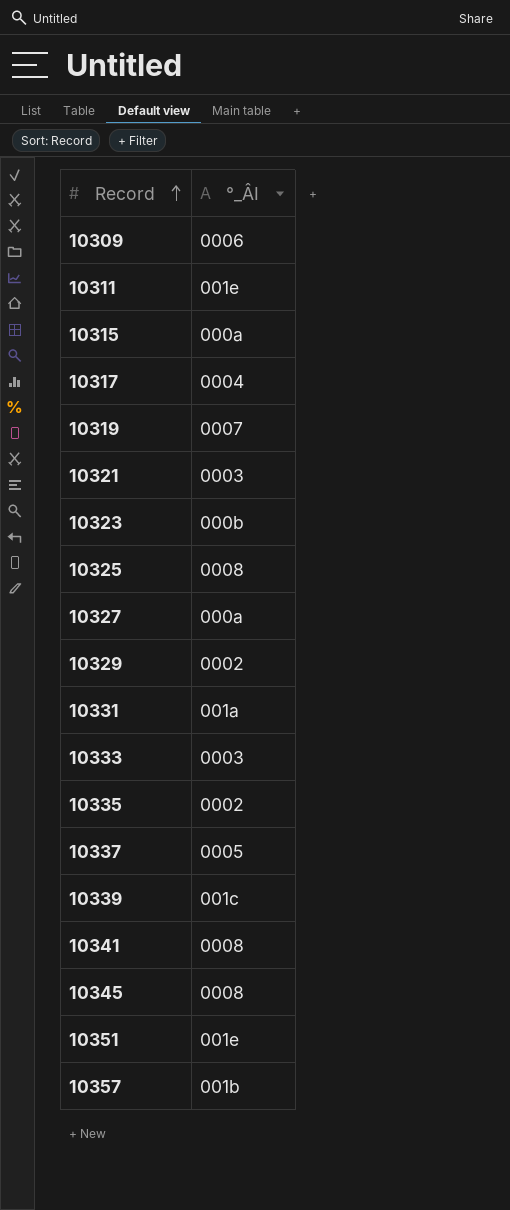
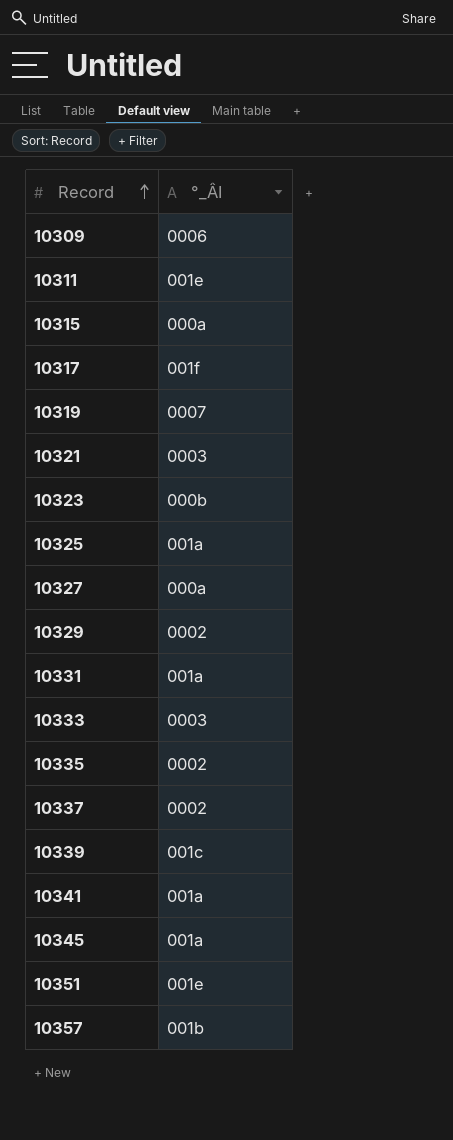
10317 | °_ÂI: 0004 -> 001f
10325 | °_ÂI: 0008 -> 001a
10337 | °_ÂI: 0005 -> 0002
10341 | °_ÂI: 0008 -> 001a
10345 | °_ÂI: 0008 -> 001a

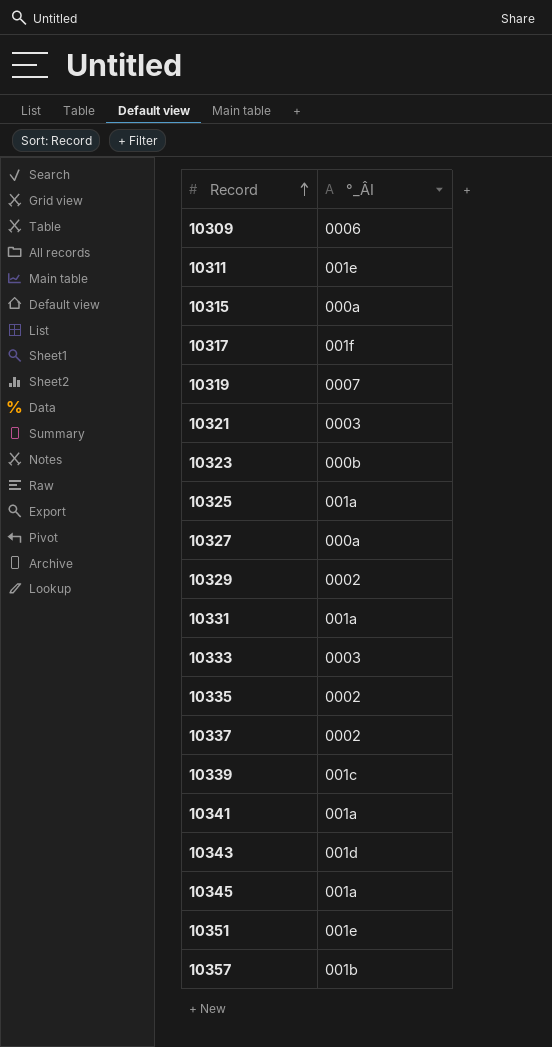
row 10343: none -> 001d

